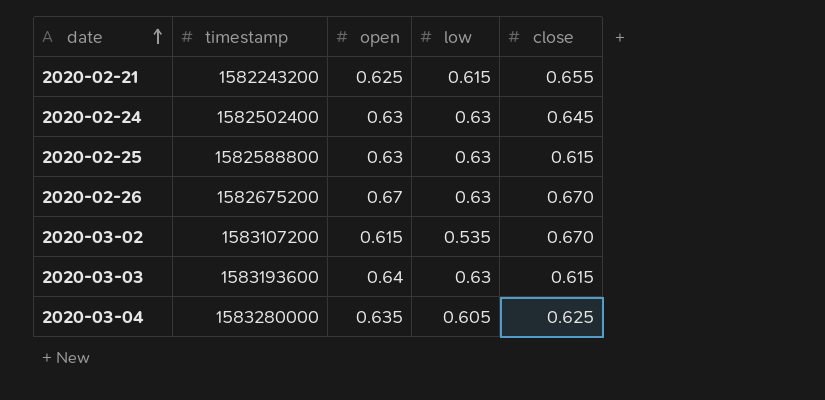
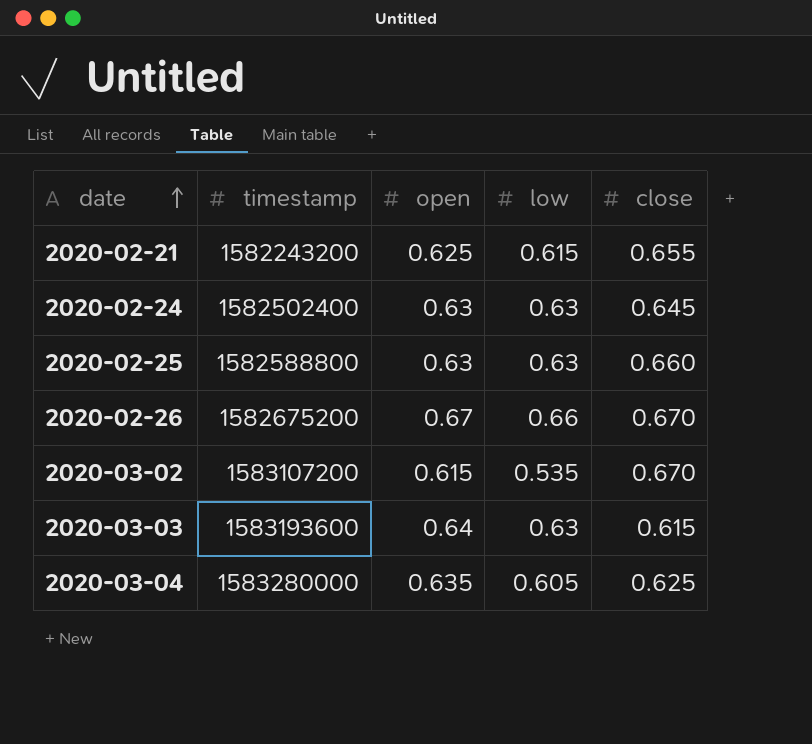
2020-02-25 | close: 0.615 -> 0.660
2020-02-26 | low: 0.63 -> 0.66

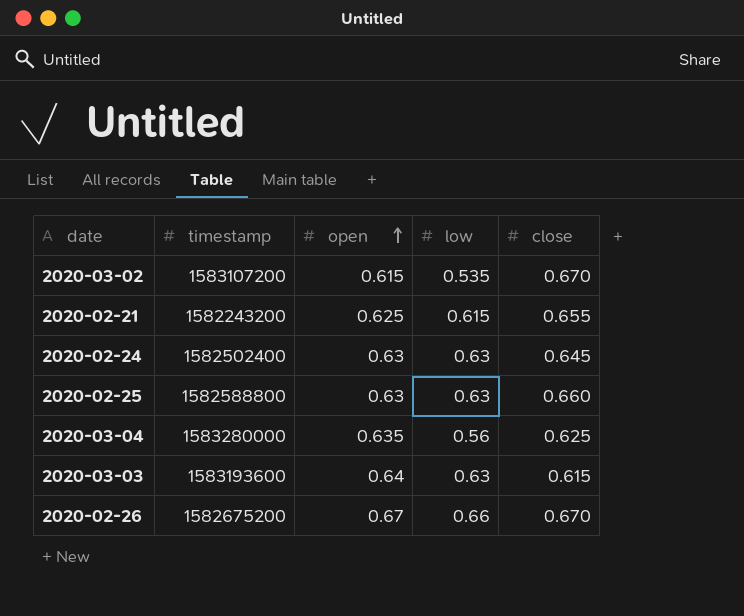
row order: date ascending -> open ascending
2020-03-04 | low: 0.605 -> 0.56

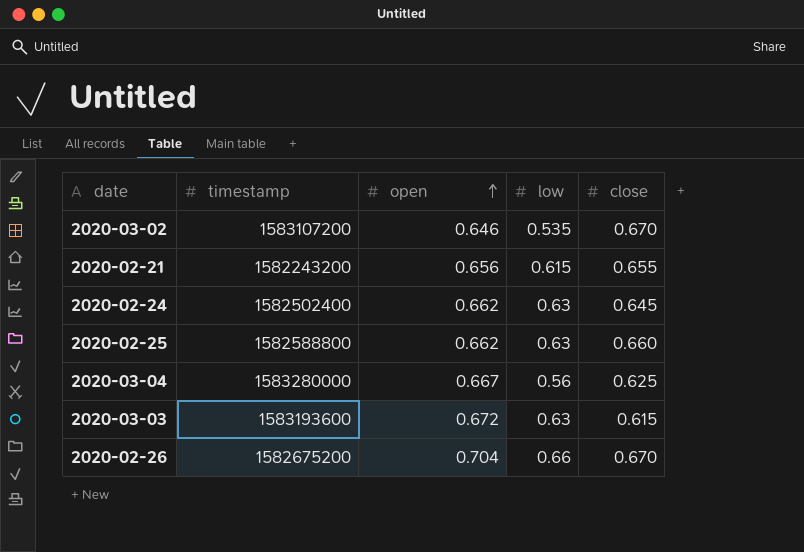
2020-03-02 | open: 0.615 -> 0.646
2020-02-21 | open: 0.625 -> 0.656
2020-02-24 | open: 0.63 -> 0.662
2020-02-25 | open: 0.63 -> 0.662
2020-03-04 | open: 0.635 -> 0.667
2020-03-03 | open: 0.64 -> 0.672
2020-02-26 | open: 0.67 -> 0.704

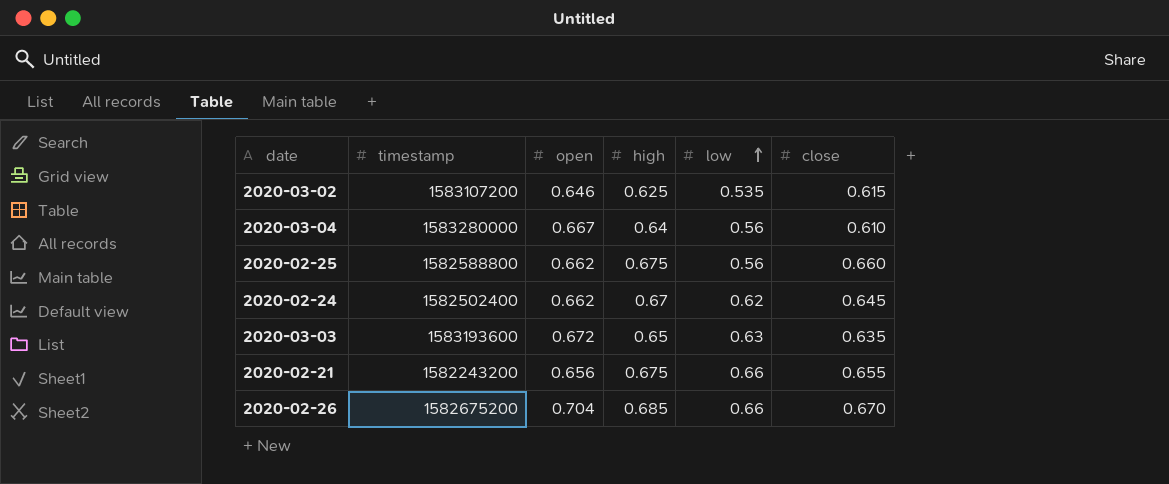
row order: open ascending -> low ascending
column high | position: none -> 4
2020-03-02 | close: 0.670 -> 0.615
2020-03-04 | close: 0.625 -> 0.610
2020-02-25 | low: 0.63 -> 0.56
2020-02-24 | low: 0.63 -> 0.62
2020-03-03 | close: 0.615 -> 0.635
2020-02-21 | low: 0.615 -> 0.66

